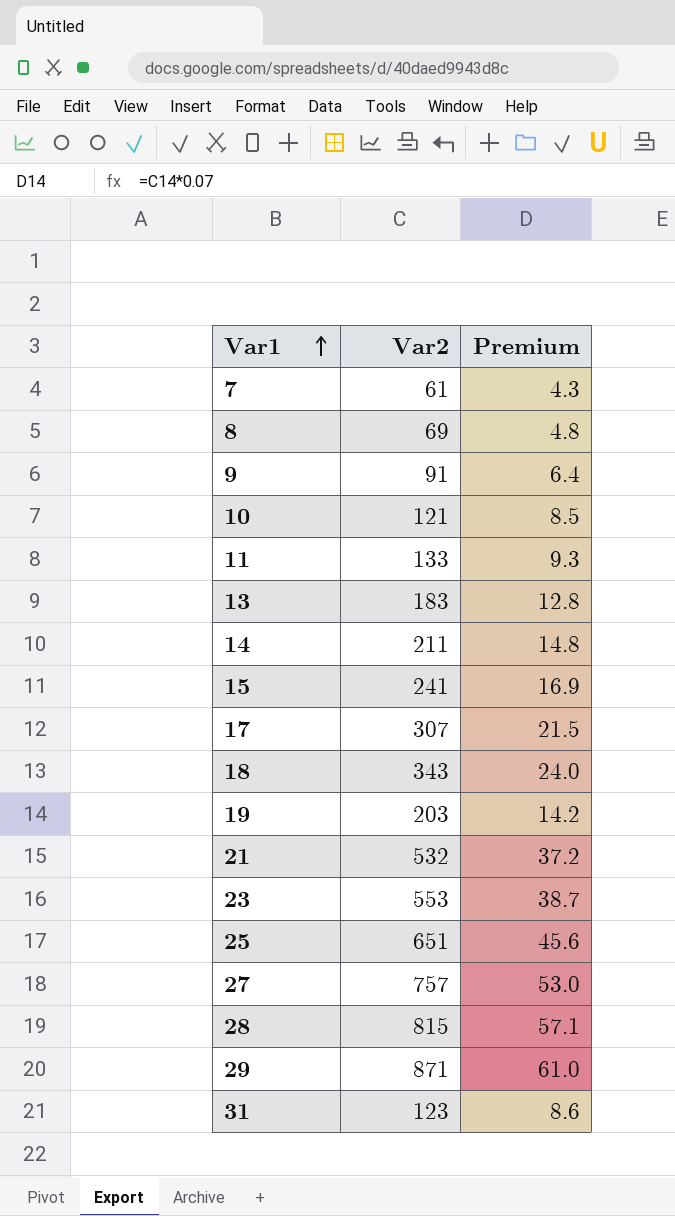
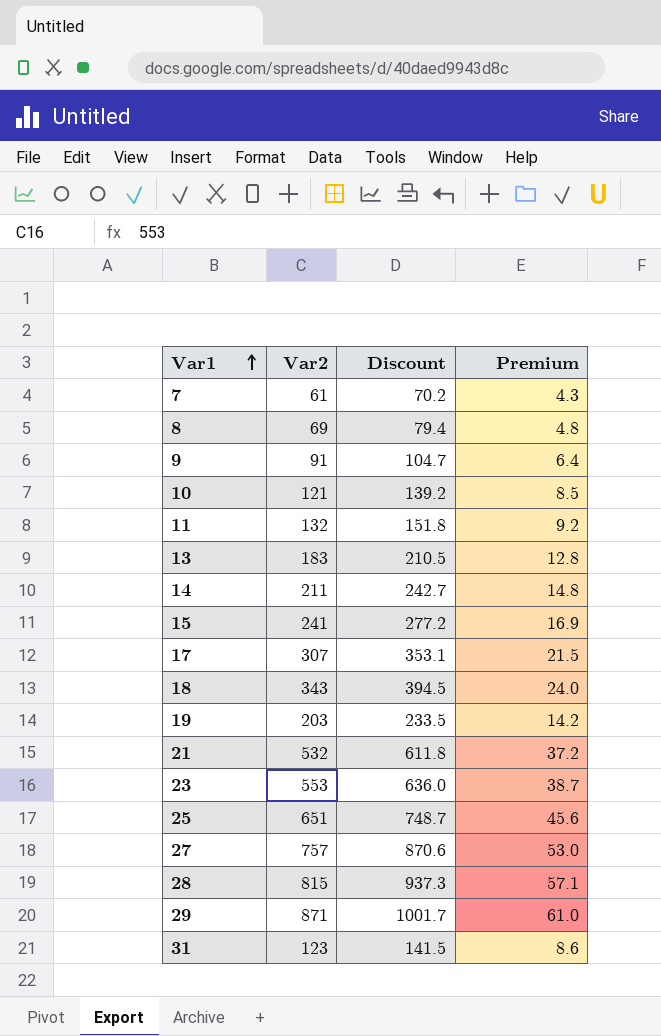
column Discount | formula: none -> [Var2] * 1.15
11 | Var2: 133 -> 132
11 | Premium: 9.3 -> 9.2

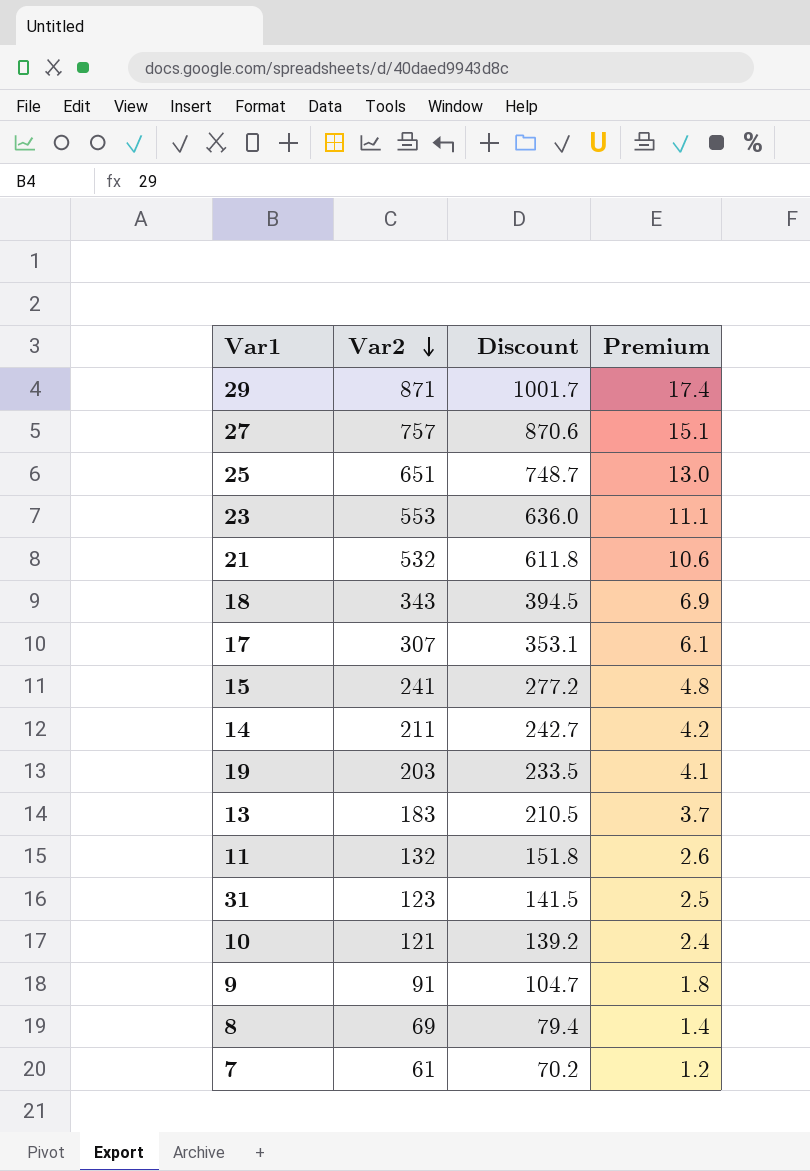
row order: Var1 ascending -> Var2 descending
column Premium | formula: [Var2] * 0.07 -> [Var2] * 0.02
row 28: 815 | 937.3 | 57.1 -> none

